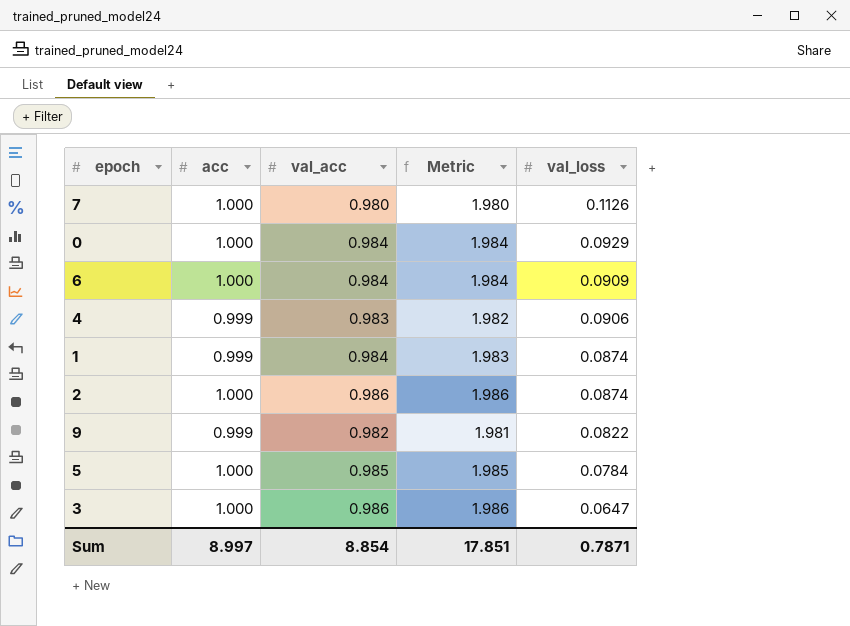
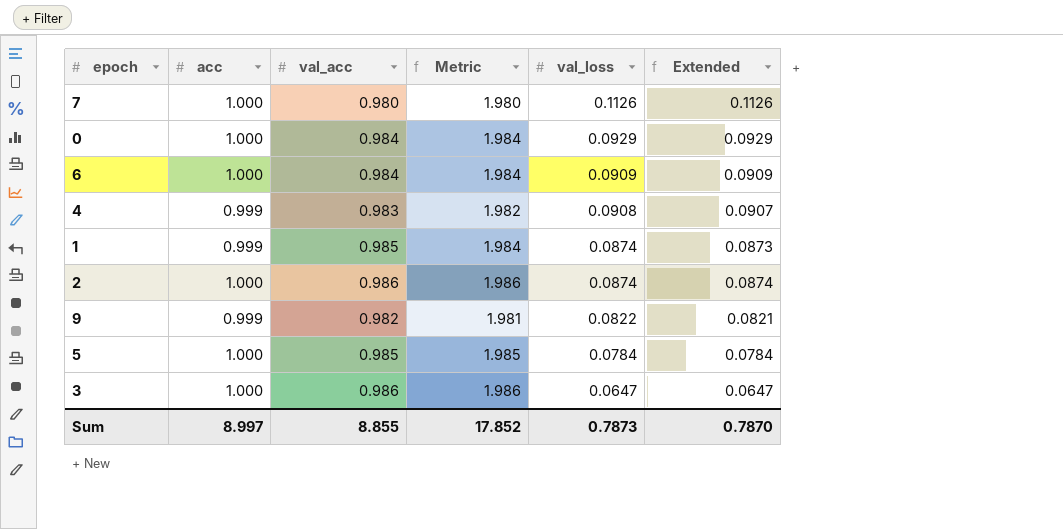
column Extended | formula: none -> [acc] * [val_loss]
4 | val_loss: 0.0906 -> 0.0908
1 | val_acc: 0.984 -> 0.985
1 | Metric: 1.983 -> 1.984
Sum | val_acc: 8.854 -> 8.855
Sum | Metric: 17.851 -> 17.852
Sum | val_loss: 0.7871 -> 0.7873

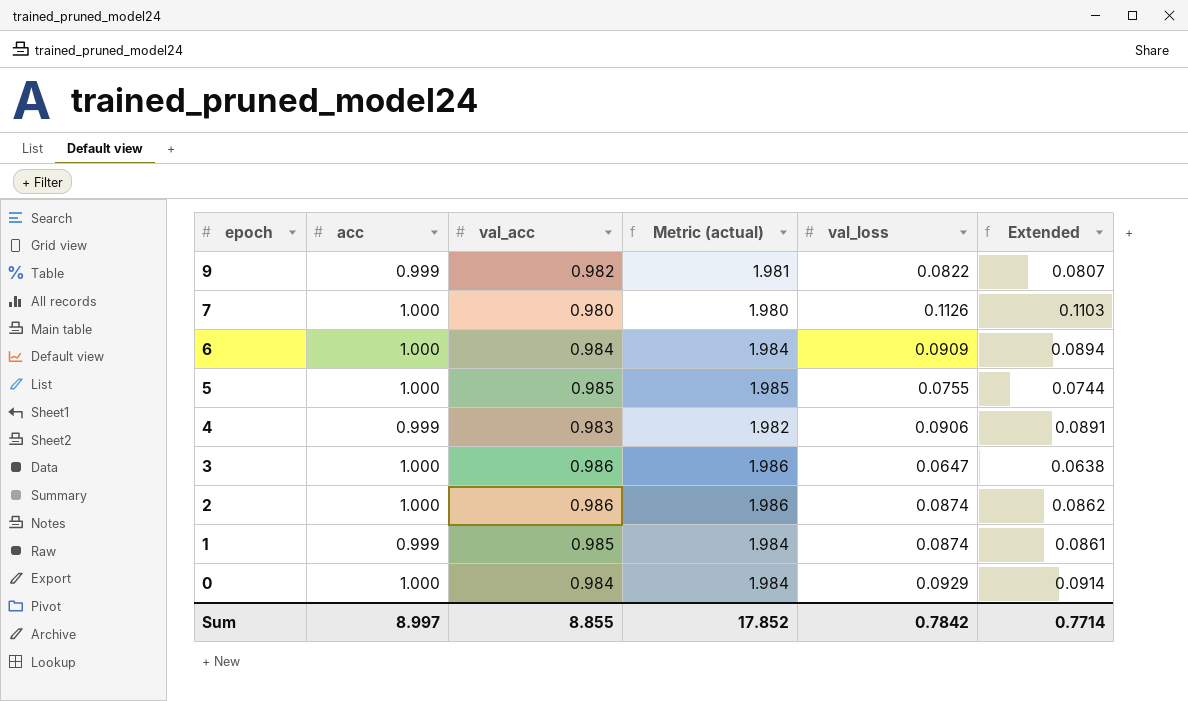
row order: val_loss descending -> epoch descending
column name: Metric -> Metric (actual)
column Extended | formula: [acc] * [val_loss] -> [val_acc] * [val_loss]
5 | val_loss: 0.0784 -> 0.0755
4 | val_loss: 0.0908 -> 0.0906
Sum | val_loss: 0.7873 -> 0.7842
Sum | Extended: 0.7870 -> 0.7714

